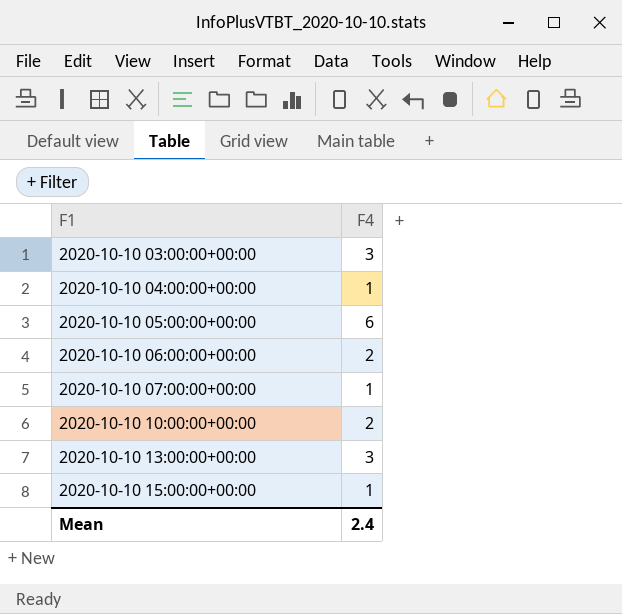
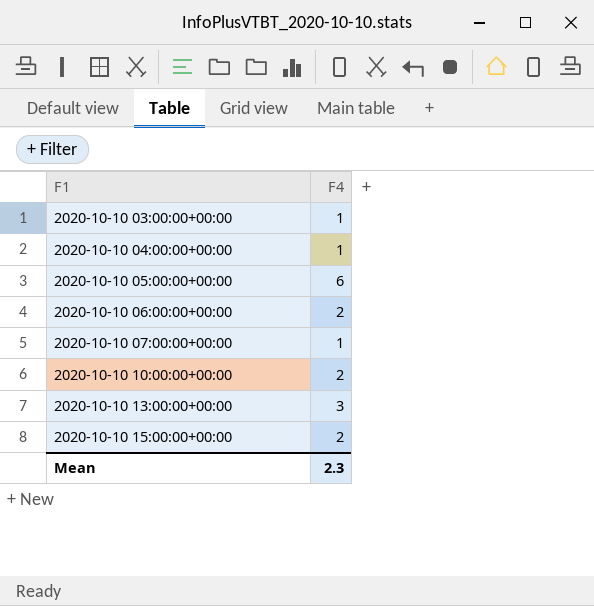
2020-10-10 03:00:00+00:00 | F4: 3 -> 1
2020-10-10 15:00:00+00:00 | F4: 1 -> 2
Mean | F4: 2.4 -> 2.3

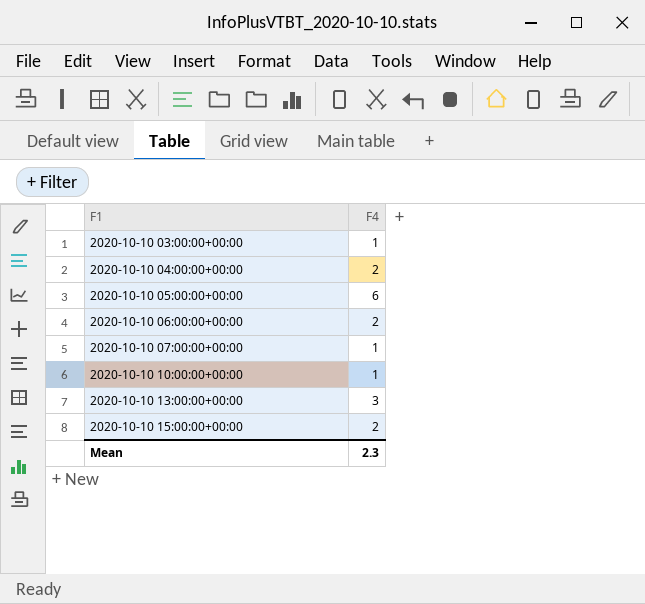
2020-10-10 04:00:00+00:00 | F4: 1 -> 2
2020-10-10 10:00:00+00:00 | F4: 2 -> 1

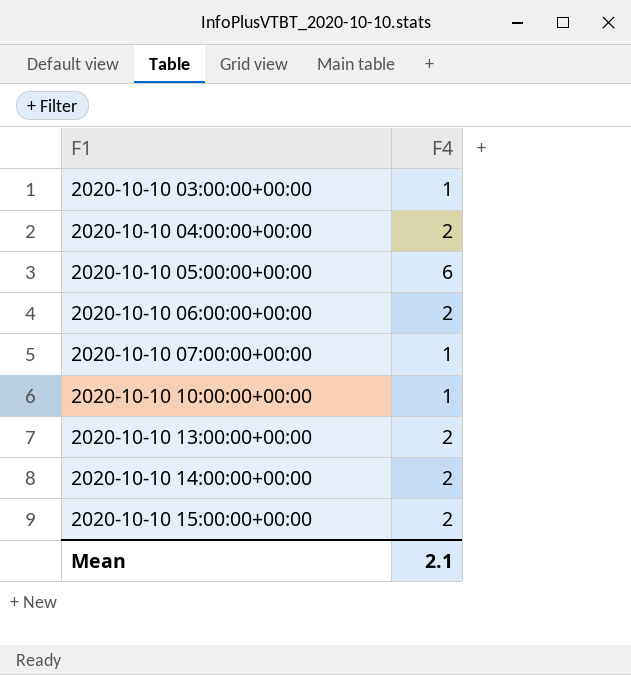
2020-10-10 13:00:00+00:00 | F4: 3 -> 2
row 2020-10-10 14:00:00+00:00: none -> 2
Mean | F4: 2.3 -> 2.1

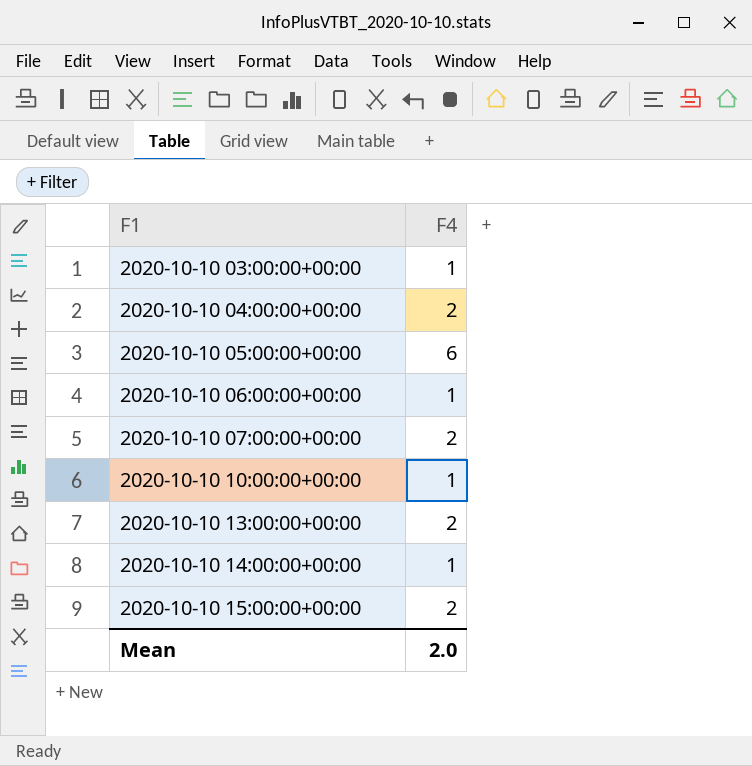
2020-10-10 06:00:00+00:00 | F4: 2 -> 1
2020-10-10 07:00:00+00:00 | F4: 1 -> 2
2020-10-10 14:00:00+00:00 | F4: 2 -> 1
Mean | F4: 2.1 -> 2.0

